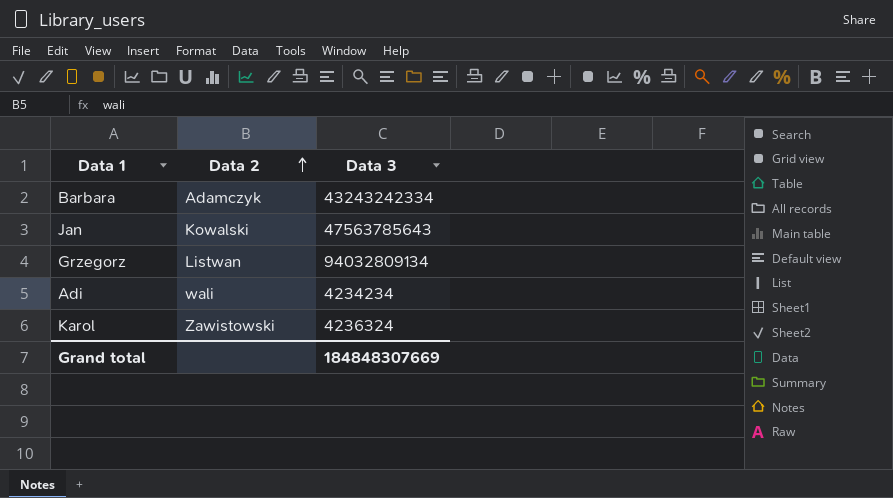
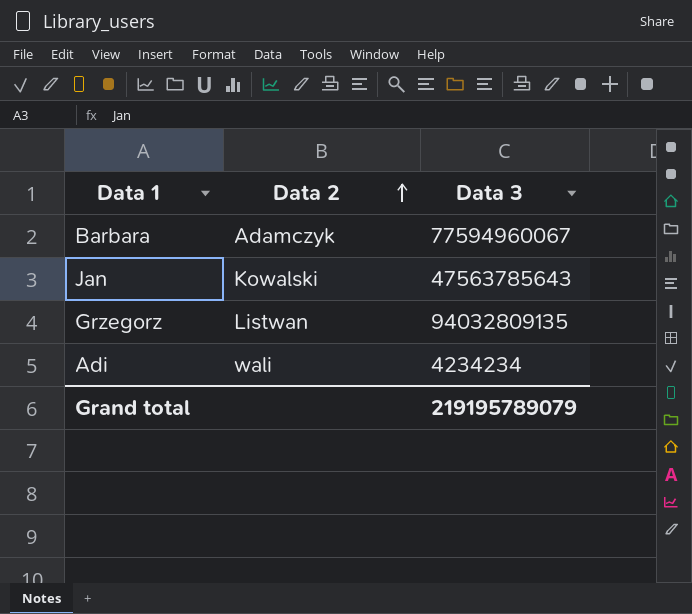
row Karol: Zawistowski | 4236324 -> none
Barbara | Data 3: 43243242334 -> 77594960067
Grzegorz | Data 3: 94032809134 -> 94032809135
Grand total | Data 3: 184848307669 -> 219195789079

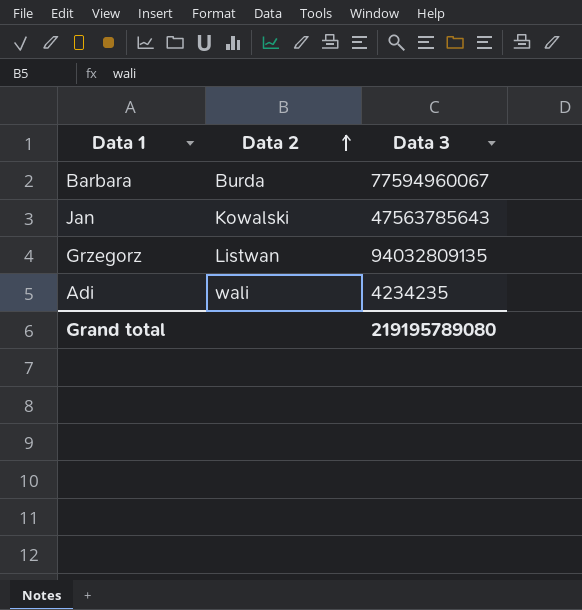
Barbara | Data 2: Adamczyk -> Burda
Adi | Data 3: 4234234 -> 4234235
Grand total | Data 3: 219195789079 -> 219195789080

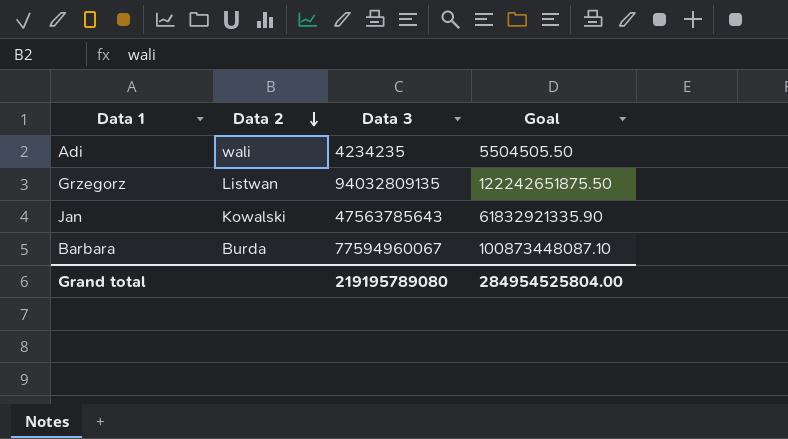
row order: Data 2 ascending -> Data 2 descending
column Goal | formula: none -> [Data 3] * 1.3

